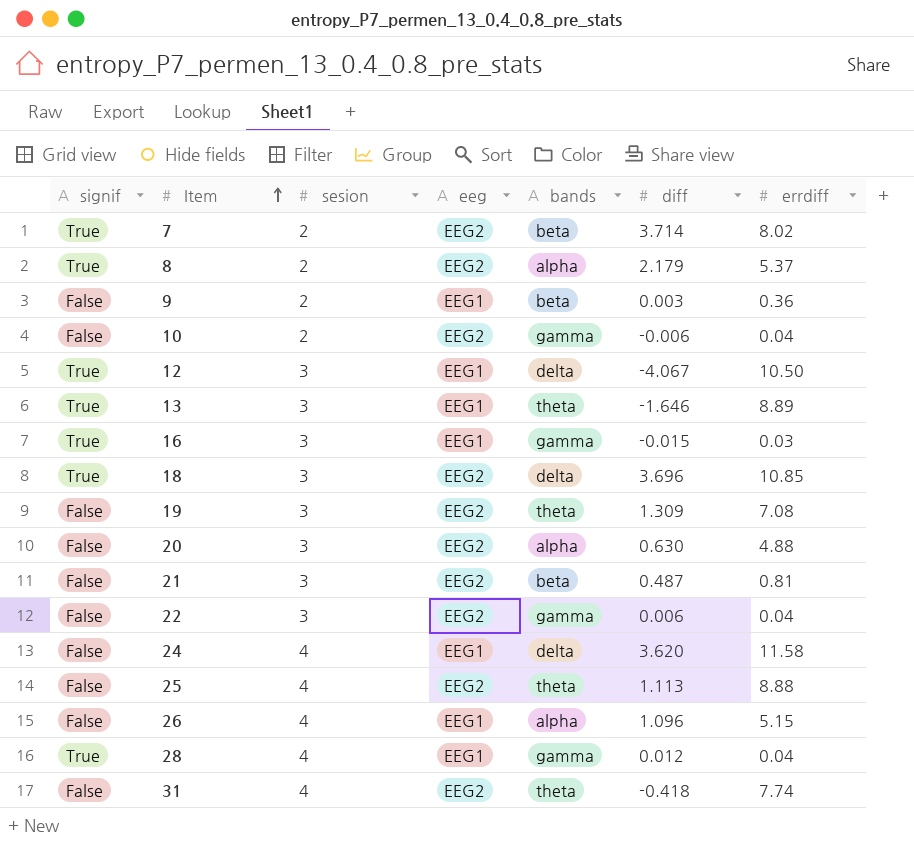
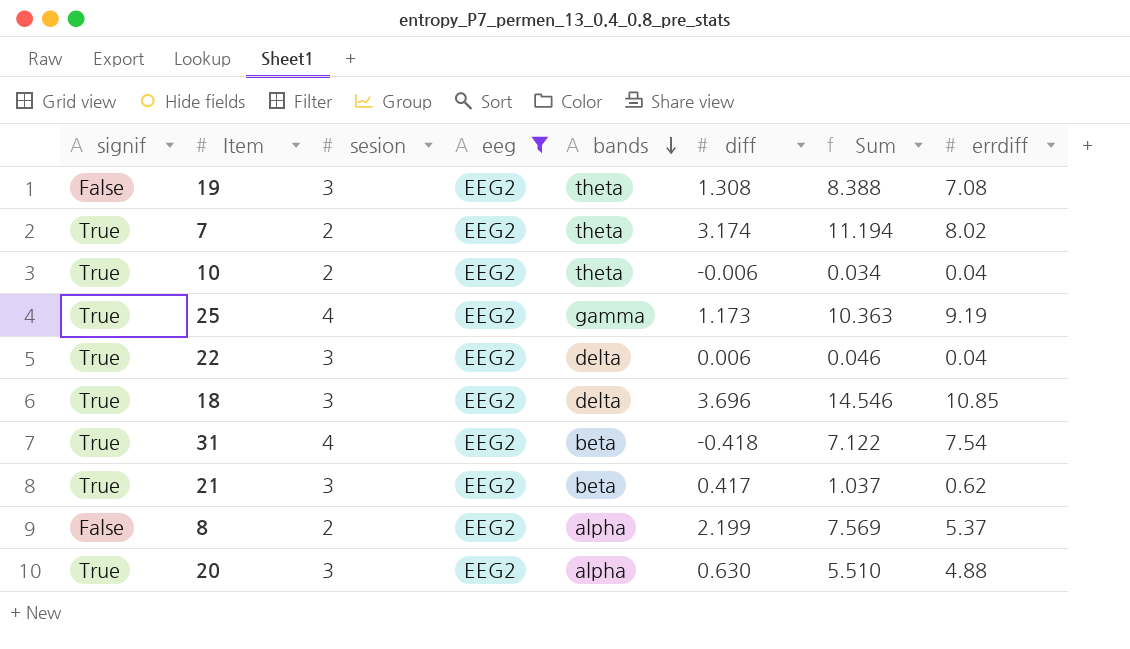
filter: none -> eeg = EEG2
row order: Item ascending -> bands descending
column Sum | formula: none -> [diff] + [errdiff]
19 | diff: 1.309 -> 1.308
7 | bands: beta -> theta
7 | diff: 3.714 -> 3.174
10 | signif: False -> True
10 | bands: gamma -> theta
25 | signif: False -> True
25 | bands: theta -> gamma
25 | diff: 1.113 -> 1.173
25 | errdiff: 8.88 -> 9.19
22 | signif: False -> True
22 | bands: gamma -> delta
31 | signif: False -> True
31 | bands: theta -> beta
31 | errdiff: 7.74 -> 7.54
21 | signif: False -> True
21 | diff: 0.487 -> 0.417
21 | errdiff: 0.81 -> 0.62
8 | signif: True -> False
8 | diff: 2.179 -> 2.199
20 | signif: False -> True

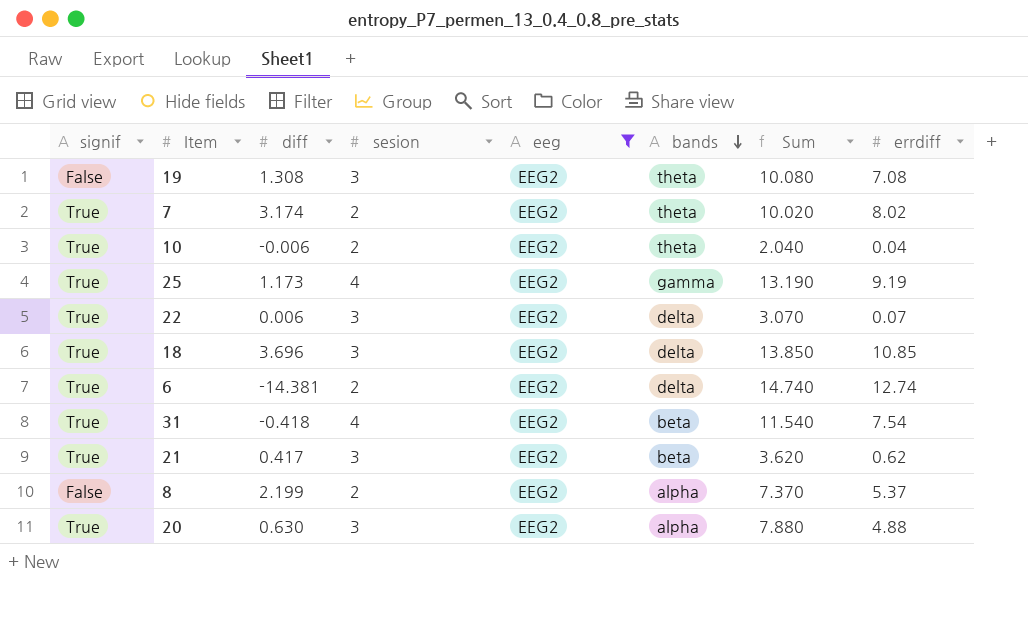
column diff | position: 6 -> 3
column Sum | formula: [diff] + [errdiff] -> [sesion] + [errdiff]
22 | errdiff: 0.04 -> 0.07
row 6: none -> True | -14.381 | 2 | EEG2 | delta | 14.740 | 12.74

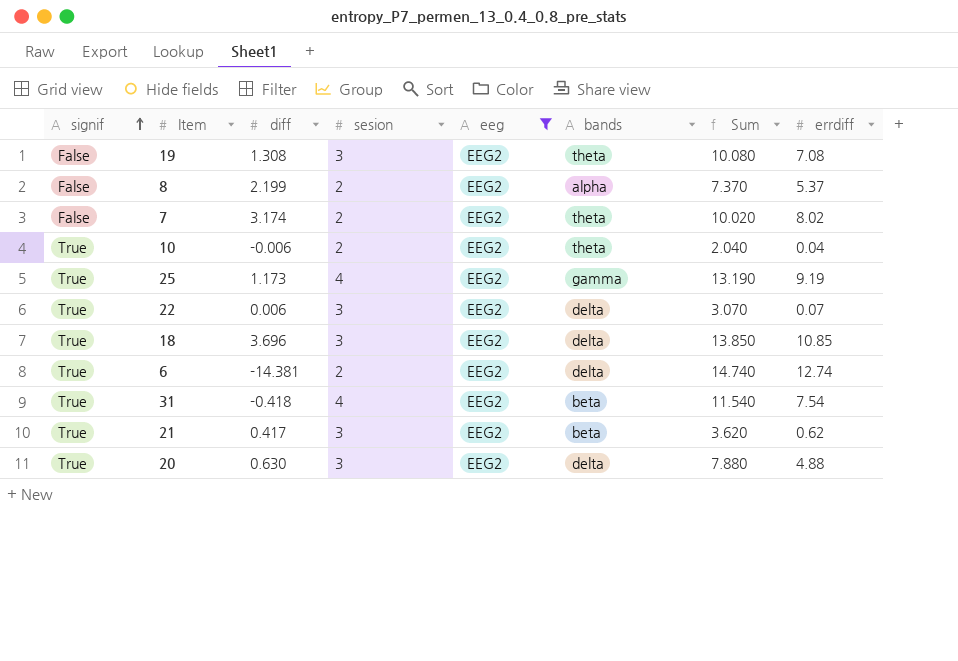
row order: bands descending -> signif ascending
7 | signif: True -> False
20 | bands: alpha -> delta

